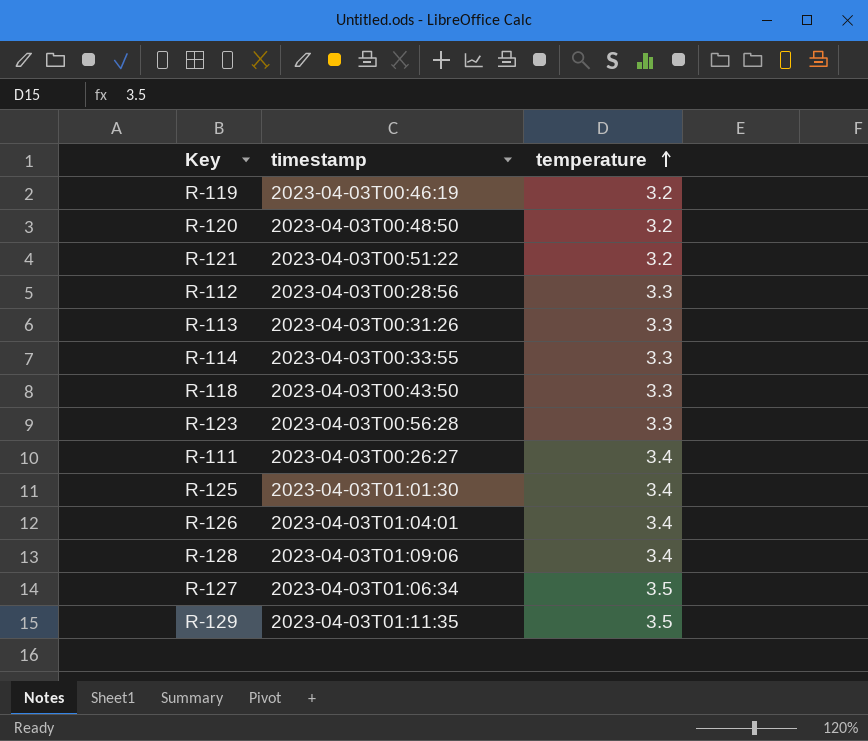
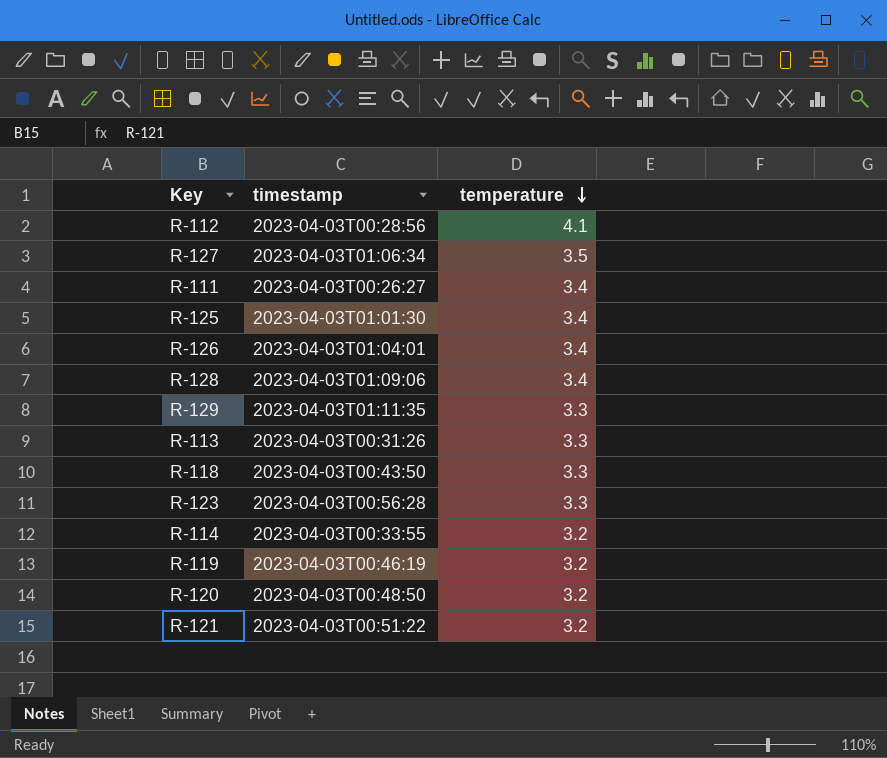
row order: temperature ascending -> temperature descending
R-112 | temperature: 3.3 -> 4.1
R-129 | temperature: 3.5 -> 3.3
R-114 | temperature: 3.3 -> 3.2

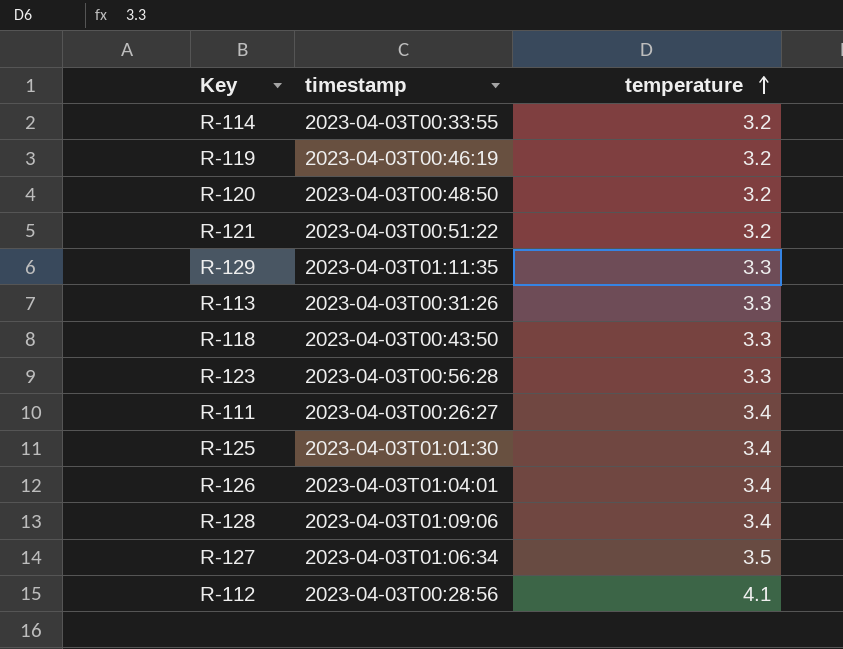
row order: temperature descending -> temperature ascending

